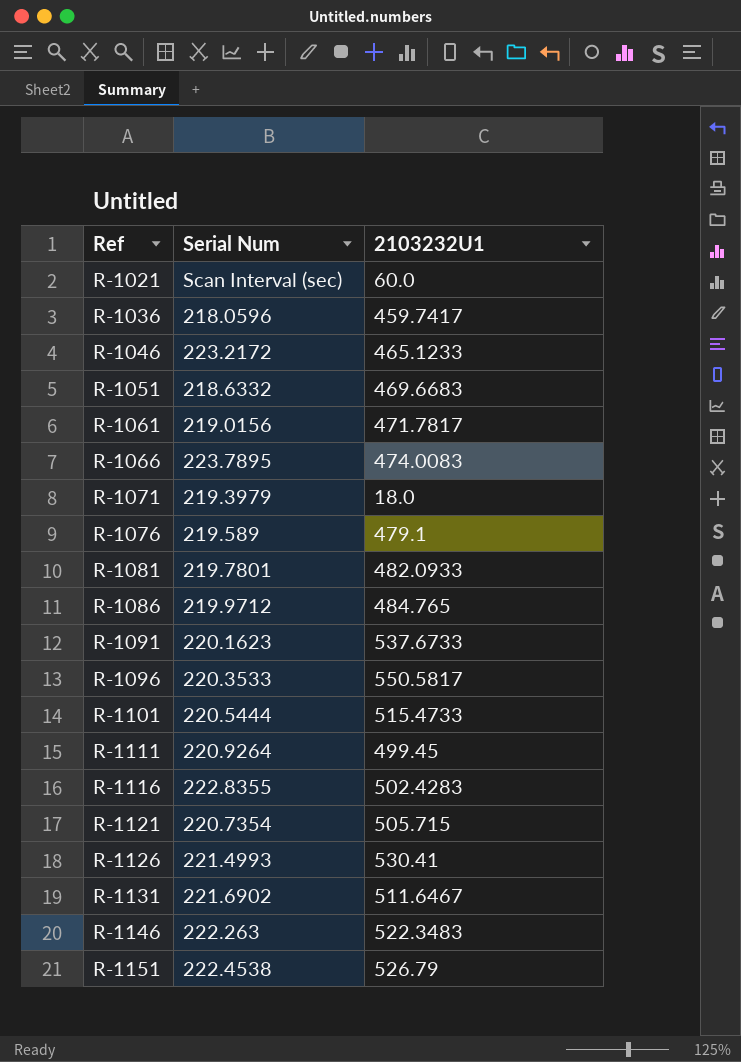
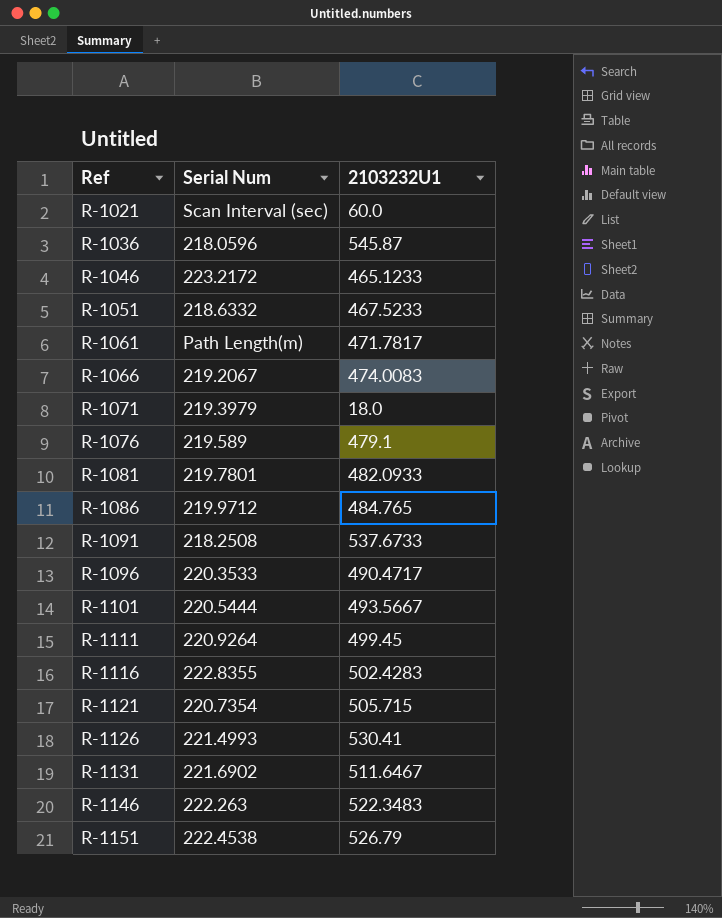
R-1036 | 2103232U1: 459.7417 -> 545.87
R-1051 | 2103232U1: 469.6683 -> 467.5233
R-1061 | Serial Num: 219.0156 -> Path Length(m)
R-1066 | Serial Num: 223.7895 -> 219.2067
R-1091 | Serial Num: 220.1623 -> 218.2508
R-1096 | 2103232U1: 550.5817 -> 490.4717
R-1101 | 2103232U1: 515.4733 -> 493.5667

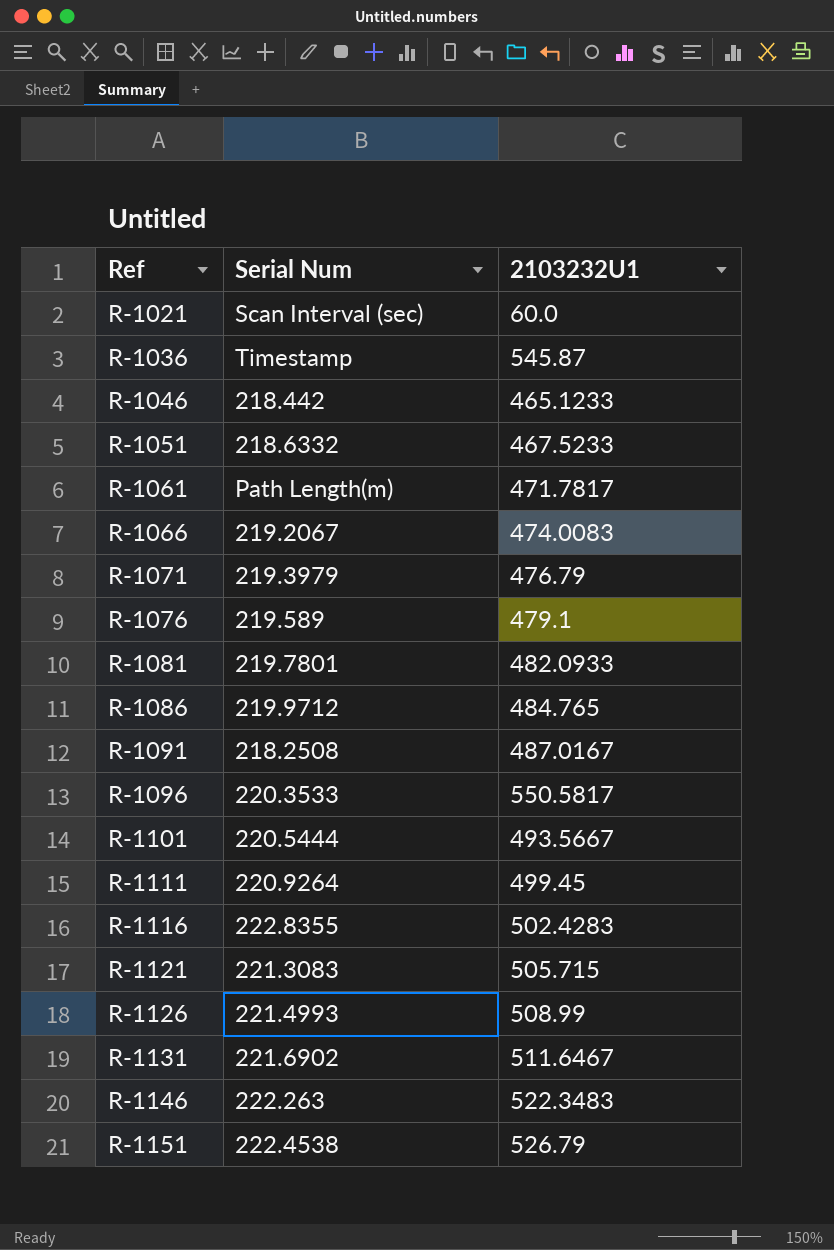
R-1036 | Serial Num: 218.0596 -> Timestamp
R-1046 | Serial Num: 223.2172 -> 218.442
R-1071 | 2103232U1: 18.0 -> 476.79
R-1091 | 2103232U1: 537.6733 -> 487.0167
R-1096 | 2103232U1: 490.4717 -> 550.5817
R-1121 | Serial Num: 220.7354 -> 221.3083
R-1126 | 2103232U1: 530.41 -> 508.99

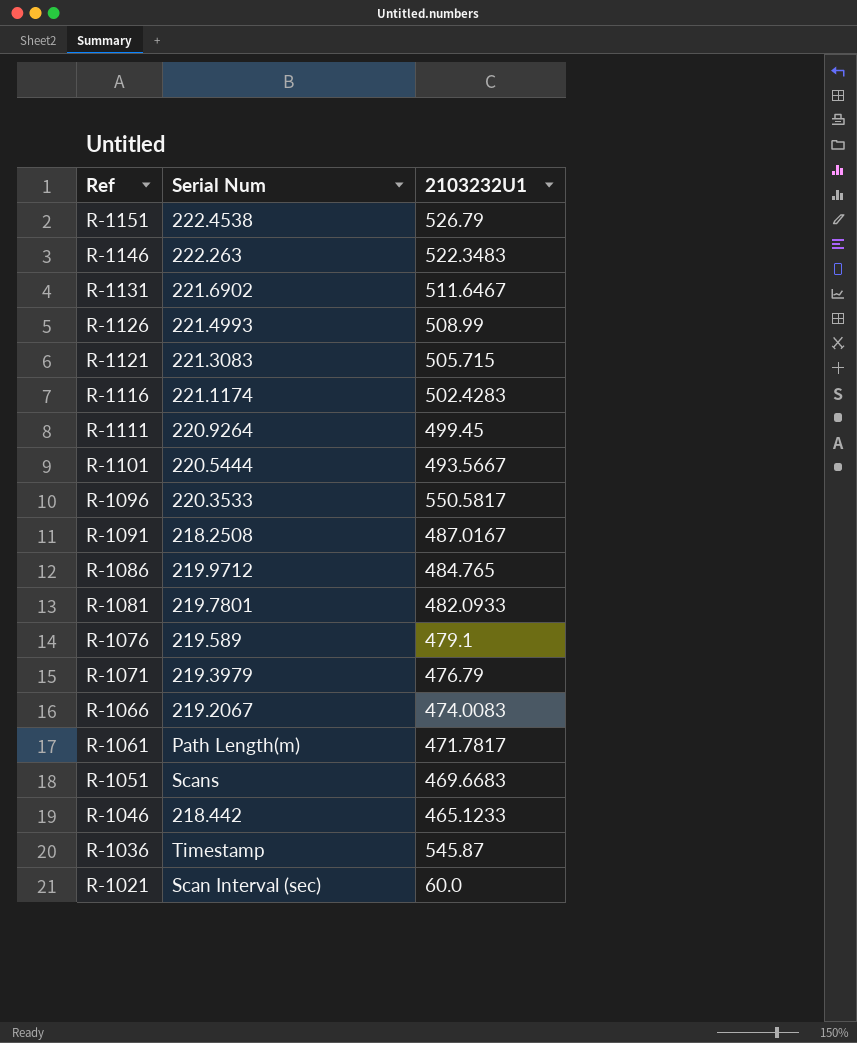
row order: Ref ascending -> Ref descending
R-1116 | Serial Num: 222.8355 -> 221.1174
R-1051 | Serial Num: 218.6332 -> Scans
R-1051 | 2103232U1: 467.5233 -> 469.6683

